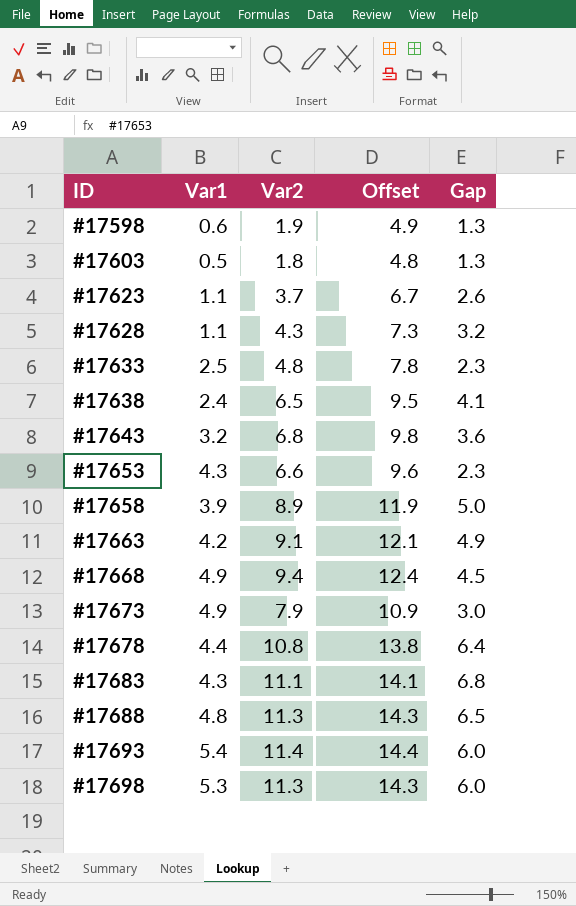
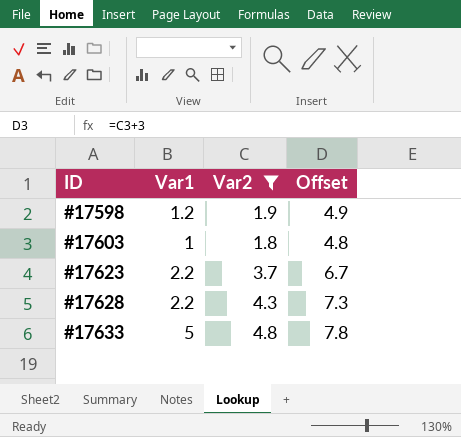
filter: none -> Var2 <= 4.8
column Gap | formula: [Var2] - [Var1] -> none
#17598 | Var1: 0.6 -> 1.2
#17603 | Var1: 0.5 -> 1
#17623 | Var1: 1.1 -> 2.2
#17628 | Var1: 1.1 -> 2.2
#17633 | Var1: 2.5 -> 5

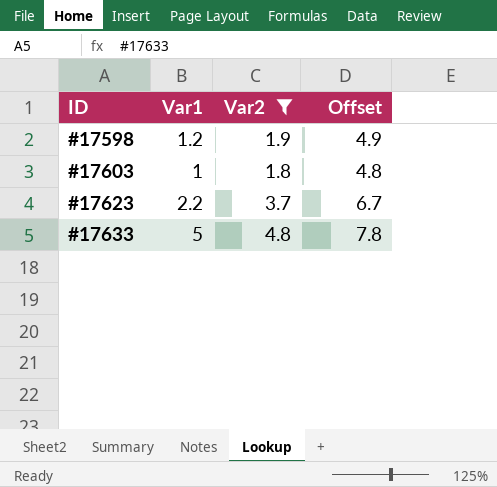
row #17628: 2.2 | 4.3 | 7.3 -> none

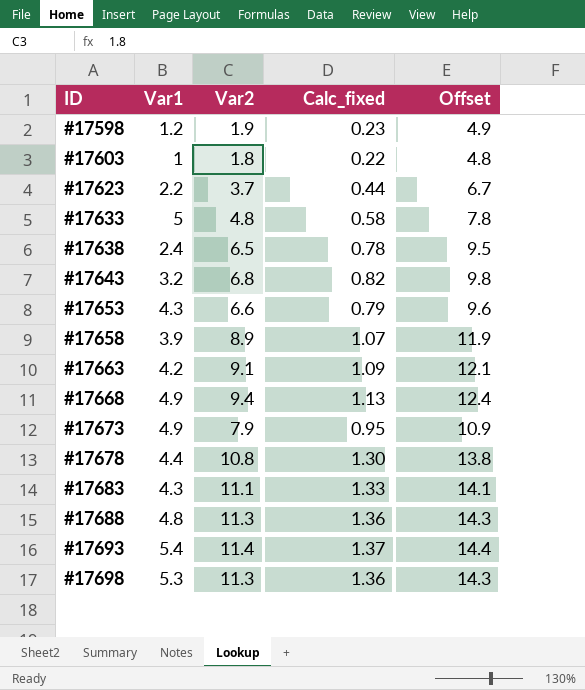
filter: Var2 <= 4.8 -> none
column Calc_fixed | formula: none -> [Var2] * 0.12

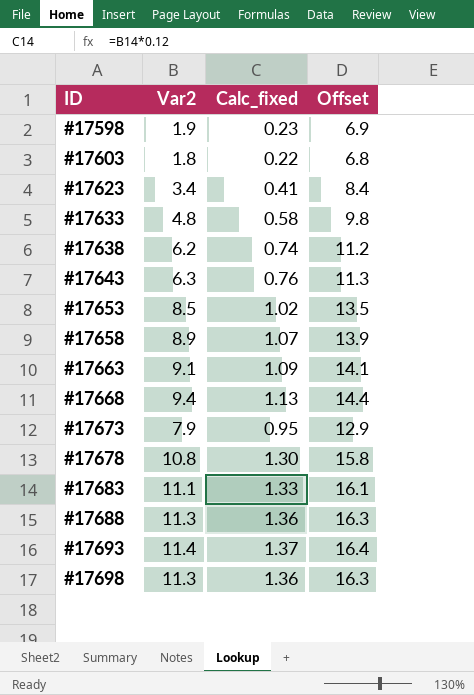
column Var1 | position: 2 -> none
column Offset | formula: [Var2] + 3 -> [Var2] + 5
#17623 | Var2: 3.7 -> 3.4
#17623 | Calc_fixed: 0.44 -> 0.41
#17638 | Var2: 6.5 -> 6.2
#17638 | Calc_fixed: 0.78 -> 0.74
#17643 | Var2: 6.8 -> 6.3
#17643 | Calc_fixed: 0.82 -> 0.76
#17653 | Var2: 6.6 -> 8.5
#17653 | Calc_fixed: 0.79 -> 1.02

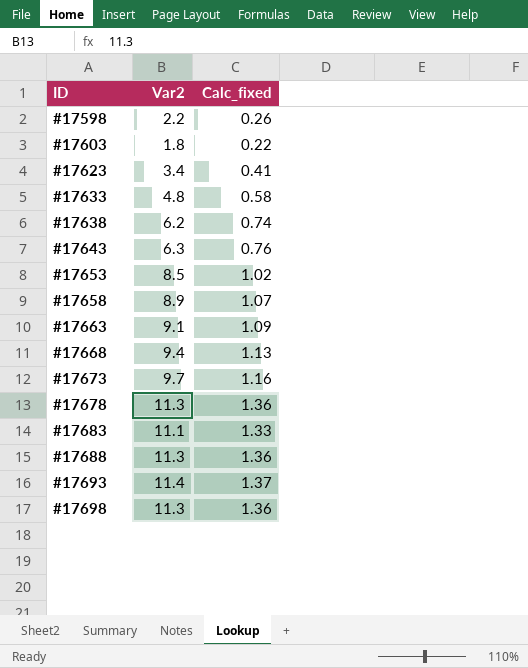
column Offset | formula: [Var2] + 5 -> none
#17598 | Var2: 1.9 -> 2.2
#17598 | Calc_fixed: 0.23 -> 0.26
#17673 | Var2: 7.9 -> 9.7
#17673 | Calc_fixed: 0.95 -> 1.16
#17678 | Var2: 10.8 -> 11.3
#17678 | Calc_fixed: 1.30 -> 1.36

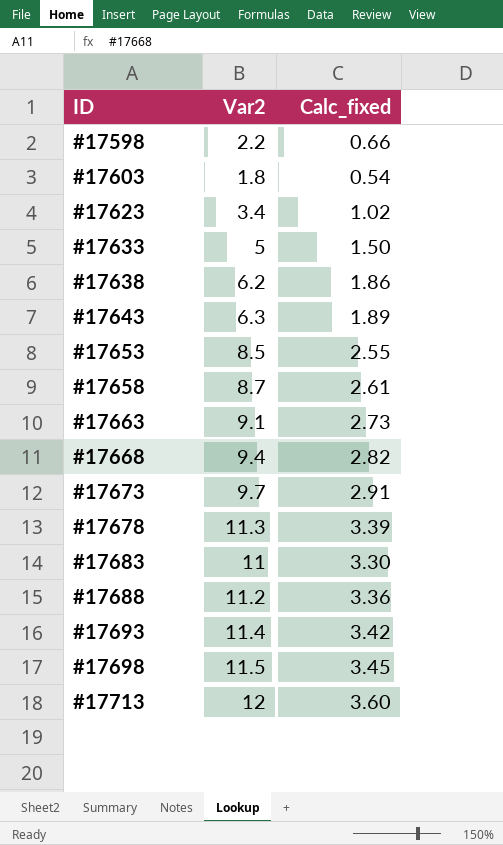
column Calc_fixed | formula: [Var2] * 0.12 -> [Var2] * 0.3
#17633 | Var2: 4.8 -> 5
#17658 | Var2: 8.9 -> 8.7
#17683 | Var2: 11.1 -> 11
#17688 | Var2: 11.3 -> 11.2
#17698 | Var2: 11.3 -> 11.5
row #17713: none -> 12 | 3.60

